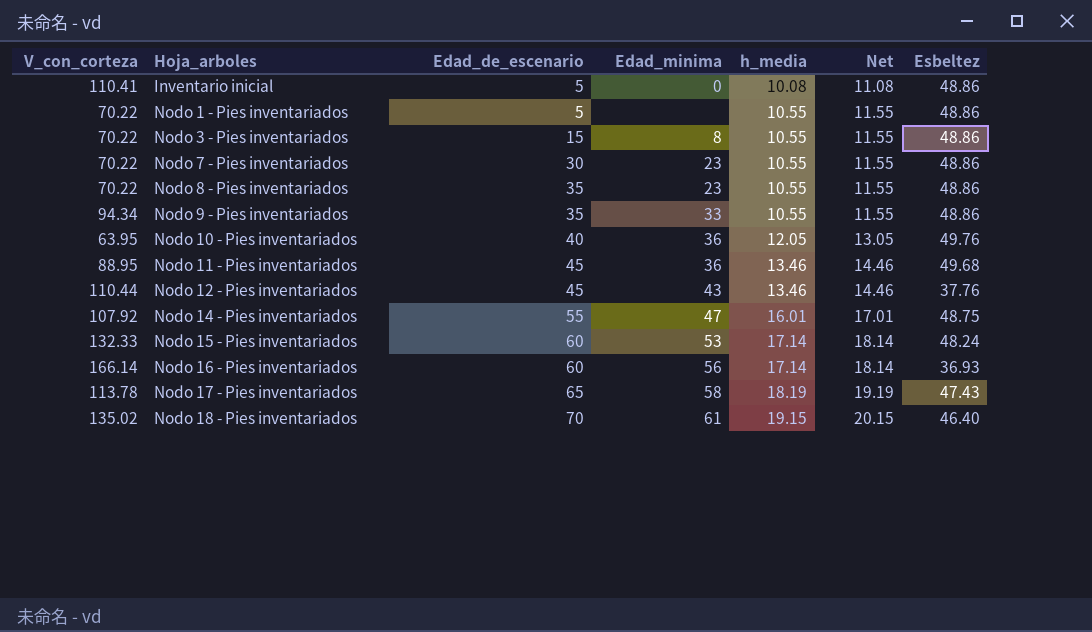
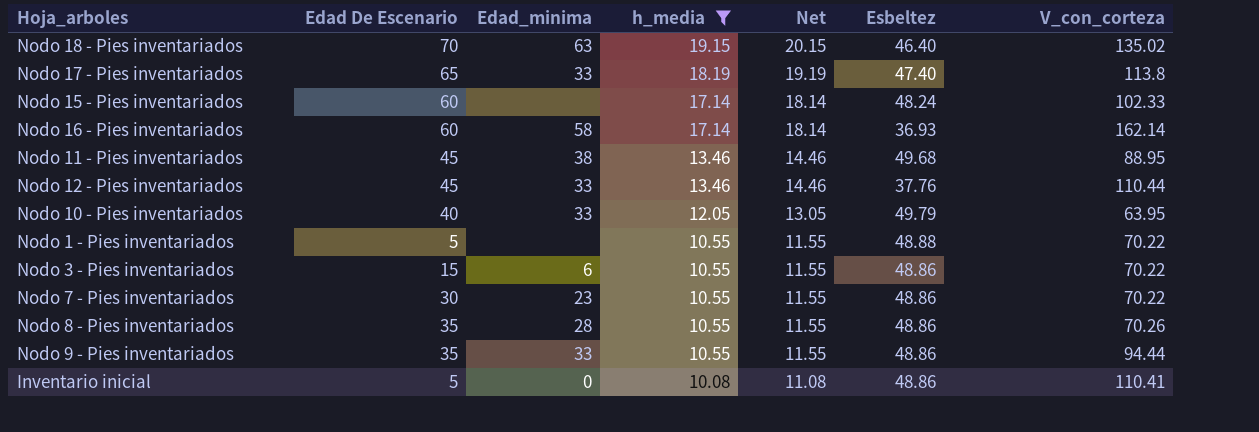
filter: none -> h_media != 16.01
row order: Hoja_arboles ascending -> h_media descending
column name: Edad_de_escenario -> Edad De Escenario
column V_con_corteza | position: 1 -> 7
Nodo 18 - Pies inventariados | Edad_minima: 61 -> 63
Nodo 17 - Pies inventariados | Edad_minima: 58 -> 33
Nodo 17 - Pies inventariados | Esbeltez: 47.43 -> 47.40
Nodo 17 - Pies inventariados | V_con_corteza: 113.78 -> 113.8
Nodo 15 - Pies inventariados | Edad_minima: 53 -> none
Nodo 15 - Pies inventariados | V_con_corteza: 132.33 -> 102.33
Nodo 16 - Pies inventariados | Edad_minima: 56 -> 58
Nodo 16 - Pies inventariados | V_con_corteza: 166.14 -> 162.14
Nodo 11 - Pies inventariados | Edad_minima: 36 -> 38
Nodo 12 - Pies inventariados | Edad_minima: 43 -> 33
Nodo 10 - Pies inventariados | Edad_minima: 36 -> 33
Nodo 10 - Pies inventariados | Esbeltez: 49.76 -> 49.79
Nodo 1 - Pies inventariados | Esbeltez: 48.86 -> 48.88
Nodo 3 - Pies inventariados | Edad_minima: 8 -> 6
Nodo 8 - Pies inventariados | Edad_minima: 23 -> 28
Nodo 8 - Pies inventariados | V_con_corteza: 70.22 -> 70.26
Nodo 9 - Pies inventariados | V_con_corteza: 94.34 -> 94.44

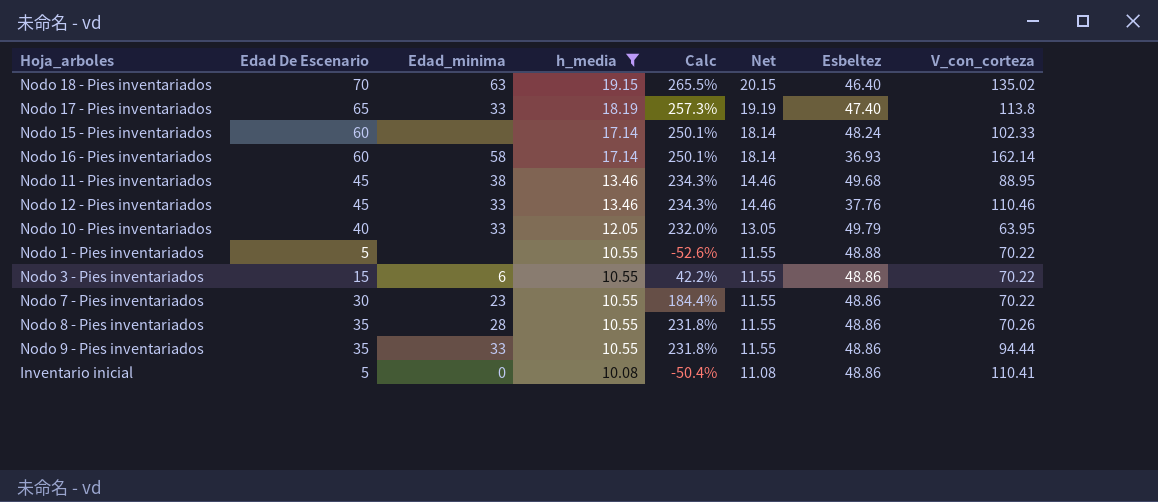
column Calc | formula: none -> ([Edad De Escenario] - [h_media]) / [h_media]
Nodo 12 - Pies inventariados | V_con_corteza: 110.44 -> 110.46

